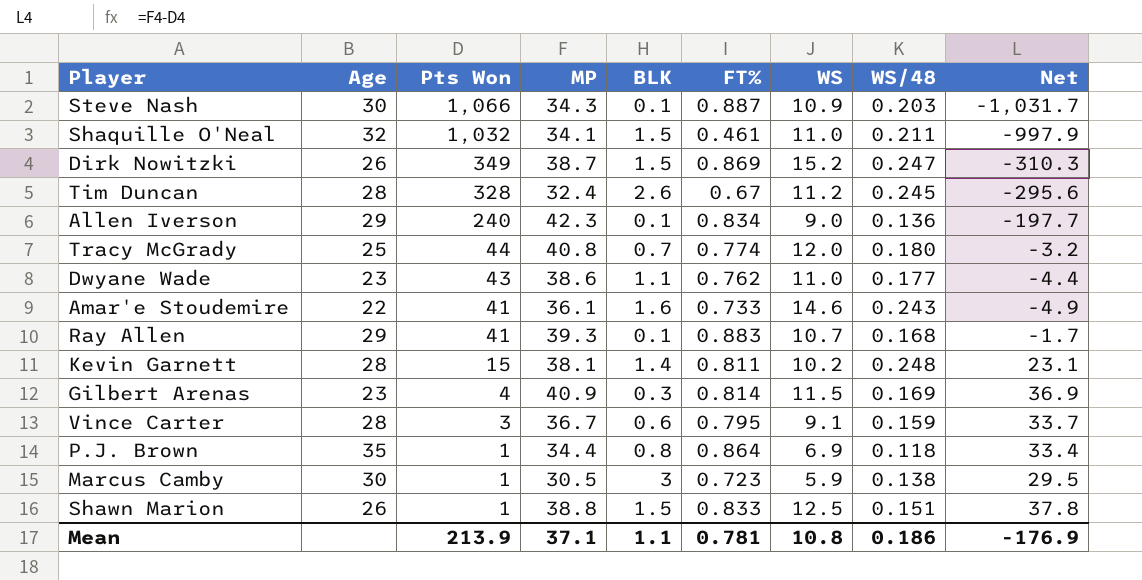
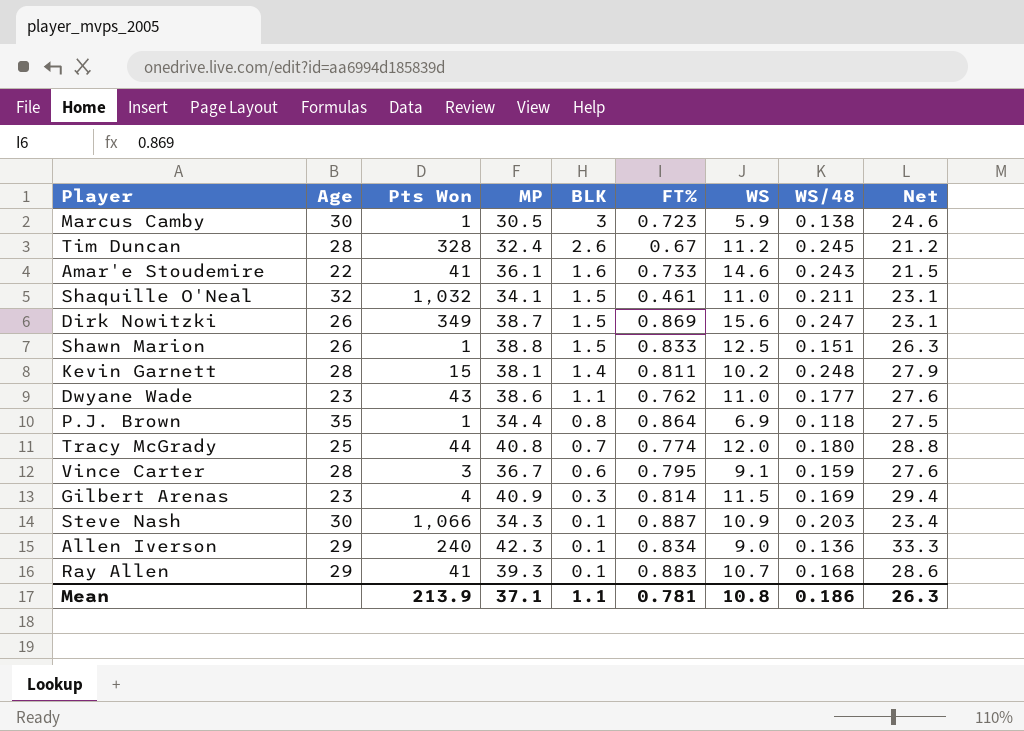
row order: Pts Won descending -> BLK descending
column Net | formula: [MP] - [Pts Won] -> [MP] - [WS]
Dirk Nowitzki | WS: 15.2 -> 15.6
Mean | Net: -176.9 -> 26.3

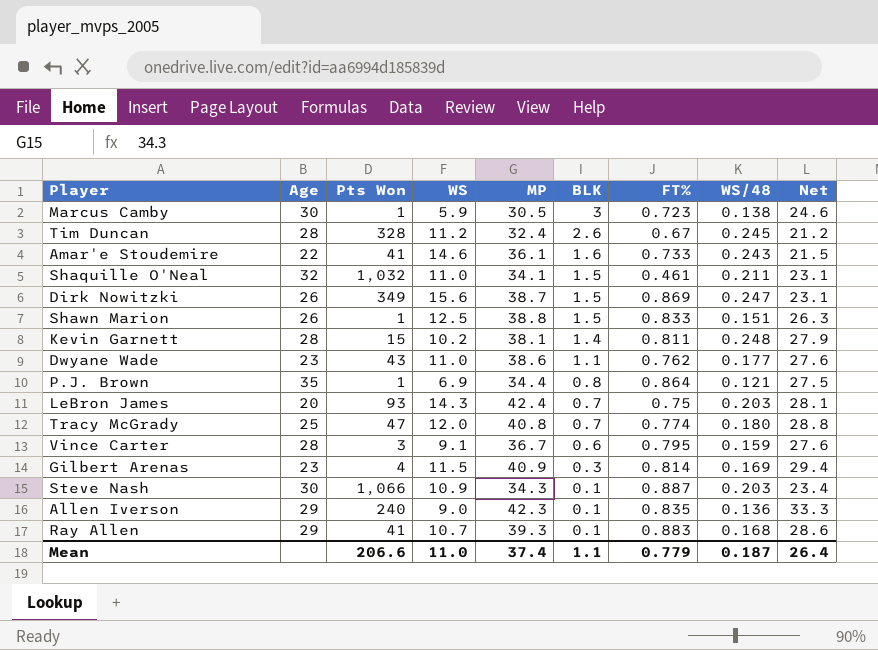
column WS | position: 7 -> 4
P.J. Brown | WS/48: 0.118 -> 0.121
row LeBron James: none -> 20 | 93 | 14.3 | 42.4 | 0.7 | 0.75 | 0.203 | 28.1
Tracy McGrady | Pts Won: 44 -> 47
Allen Iverson | FT%: 0.834 -> 0.835
Mean | Pts Won: 213.9 -> 206.6
Mean | WS: 10.8 -> 11.0
Mean | MP: 37.1 -> 37.4
Mean | FT%: 0.781 -> 0.779
Mean | WS/48: 0.186 -> 0.187
Mean | Net: 26.3 -> 26.4

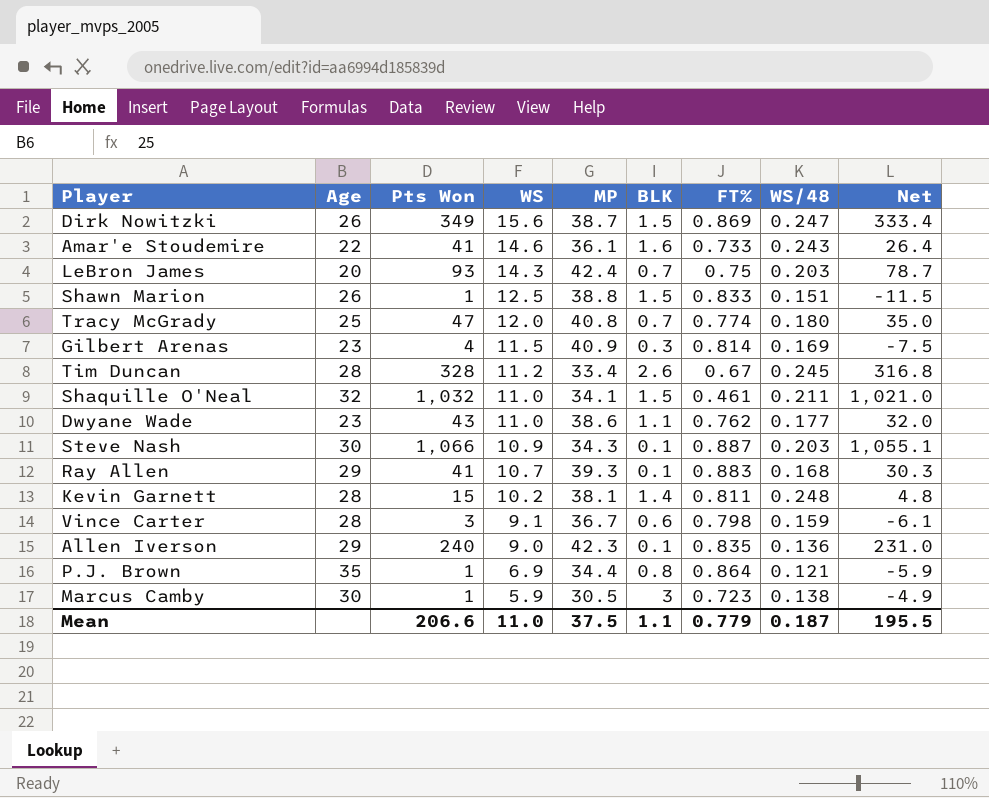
row order: BLK descending -> WS descending
column Net | formula: [MP] - [WS] -> [Pts Won] - [WS]
Tim Duncan | MP: 32.4 -> 33.4
Vince Carter | FT%: 0.795 -> 0.798
Mean | MP: 37.4 -> 37.5
Mean | Net: 26.4 -> 195.5

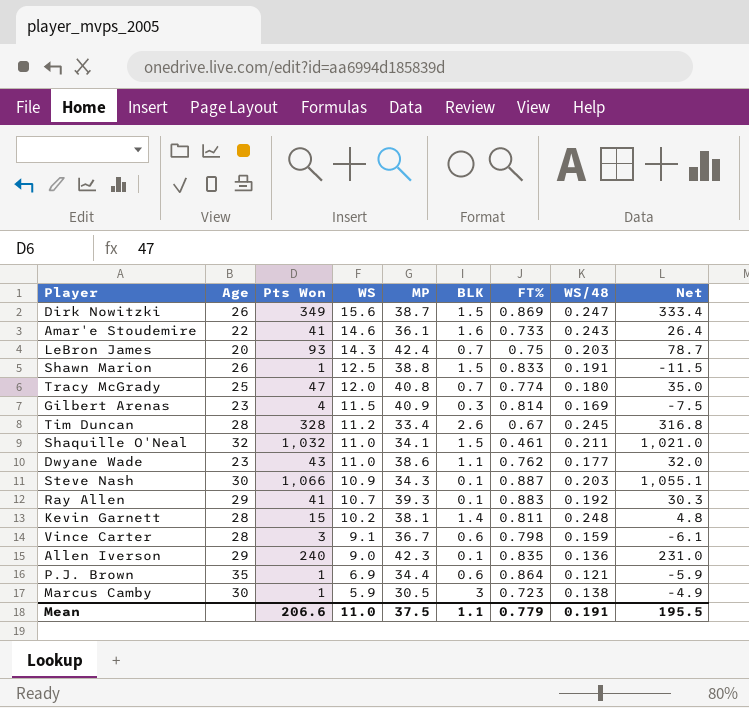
Shawn Marion | WS/48: 0.151 -> 0.191
Ray Allen | WS/48: 0.168 -> 0.192
P.J. Brown | BLK: 0.8 -> 0.6
Mean | WS/48: 0.187 -> 0.191

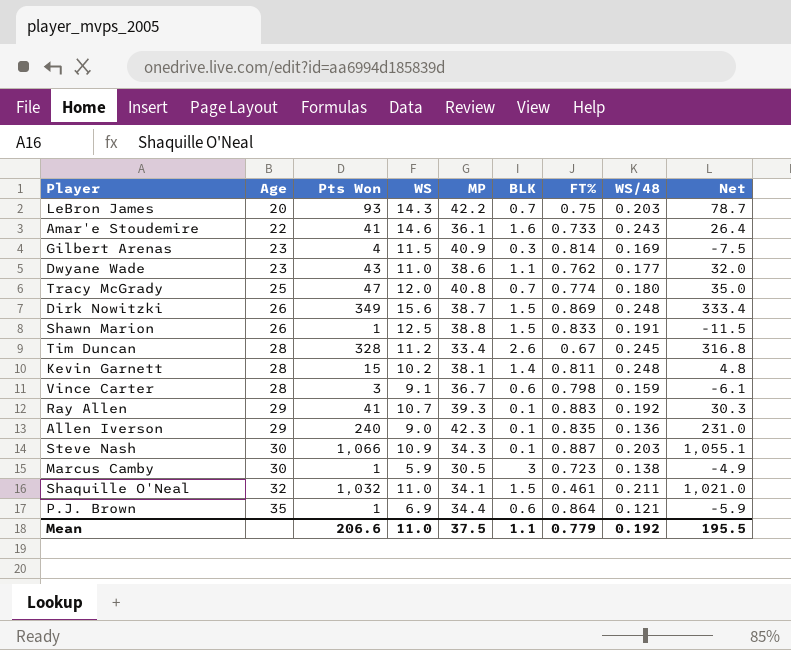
row order: WS descending -> Age ascending
LeBron James | MP: 42.4 -> 42.2
Dirk Nowitzki | WS/48: 0.247 -> 0.248
Mean | WS/48: 0.191 -> 0.192

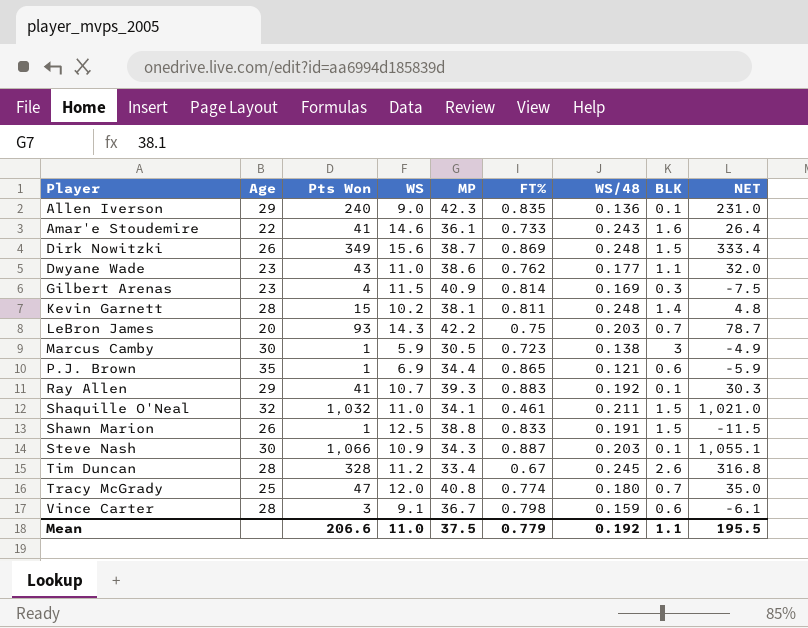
row order: Age ascending -> Player ascending
column BLK | position: 6 -> 8
column name: Net -> NET
P.J. Brown | FT%: 0.864 -> 0.865

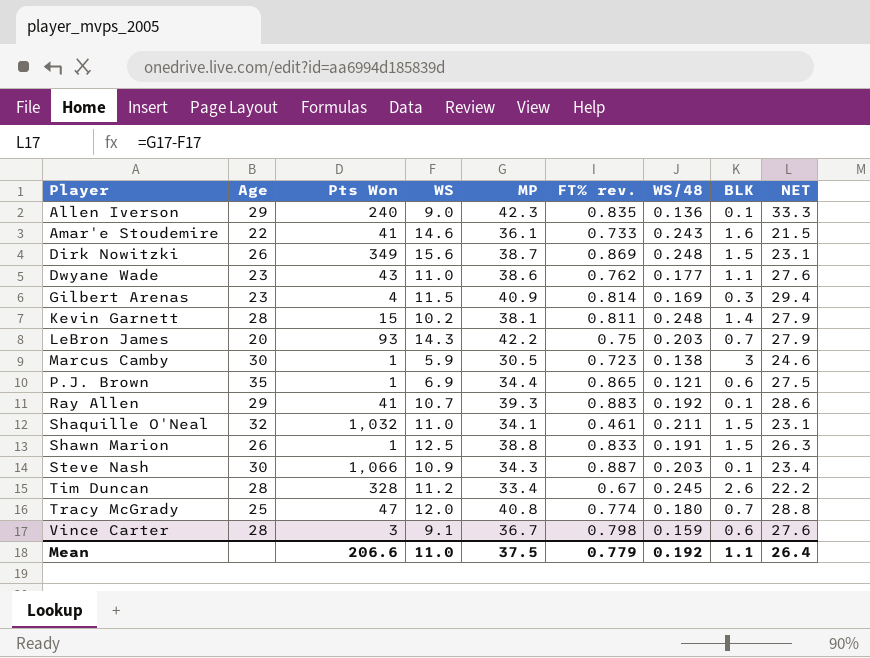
column name: FT% -> FT% rev.
column NET | formula: [Pts Won] - [WS] -> [MP] - [WS]
Mean | NET: 195.5 -> 26.4

